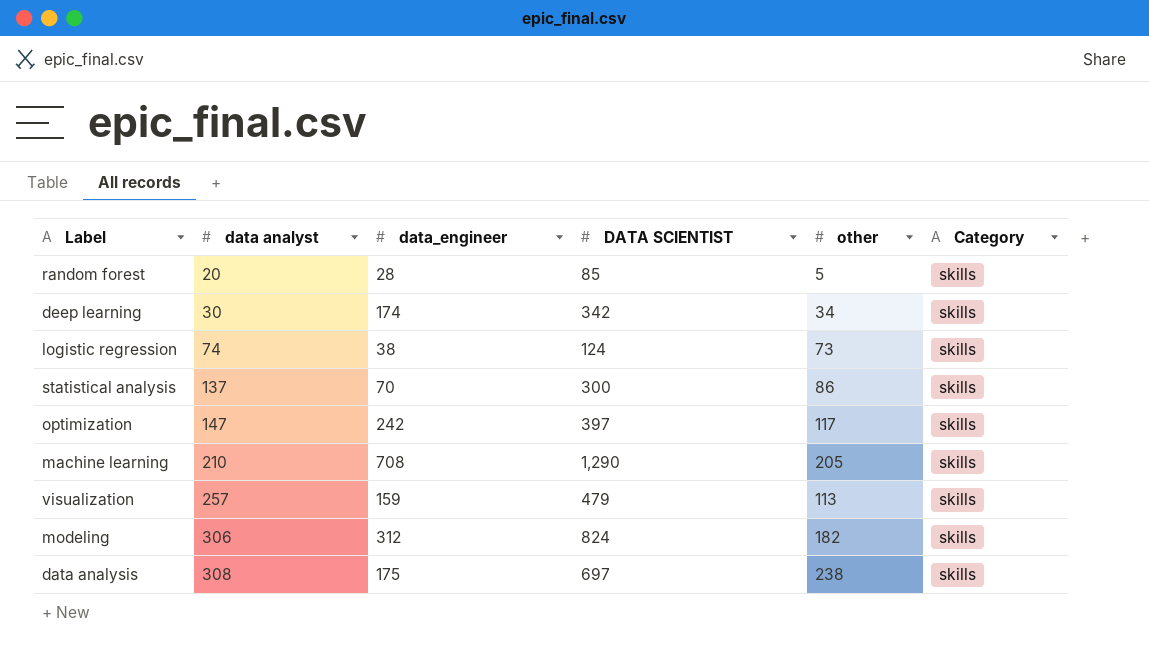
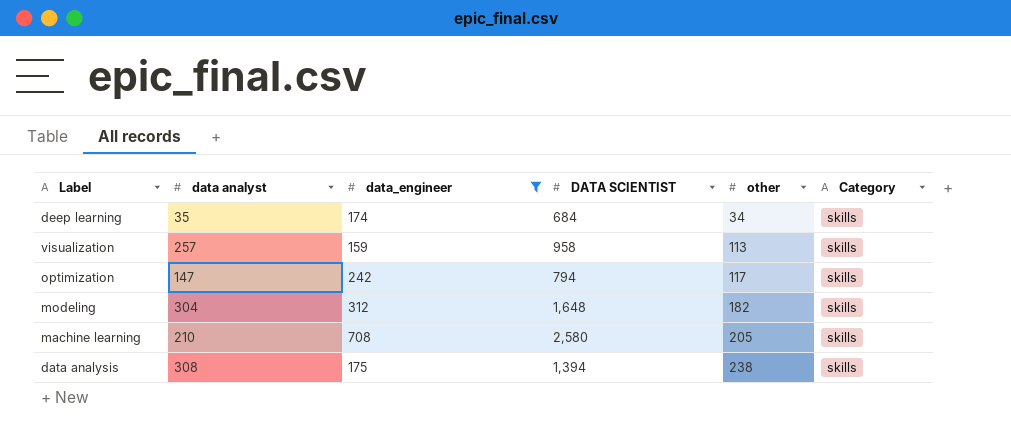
filter: none -> data_engineer >= 159
row order: data analyst ascending -> other ascending
deep learning | data analyst: 30 -> 35
deep learning | DATA SCIENTIST: 342 -> 684
visualization | DATA SCIENTIST: 479 -> 958
optimization | DATA SCIENTIST: 397 -> 794
modeling | data analyst: 306 -> 304
modeling | DATA SCIENTIST: 824 -> 1,648
machine learning | DATA SCIENTIST: 1,290 -> 2,580
data analysis | DATA SCIENTIST: 697 -> 1,394

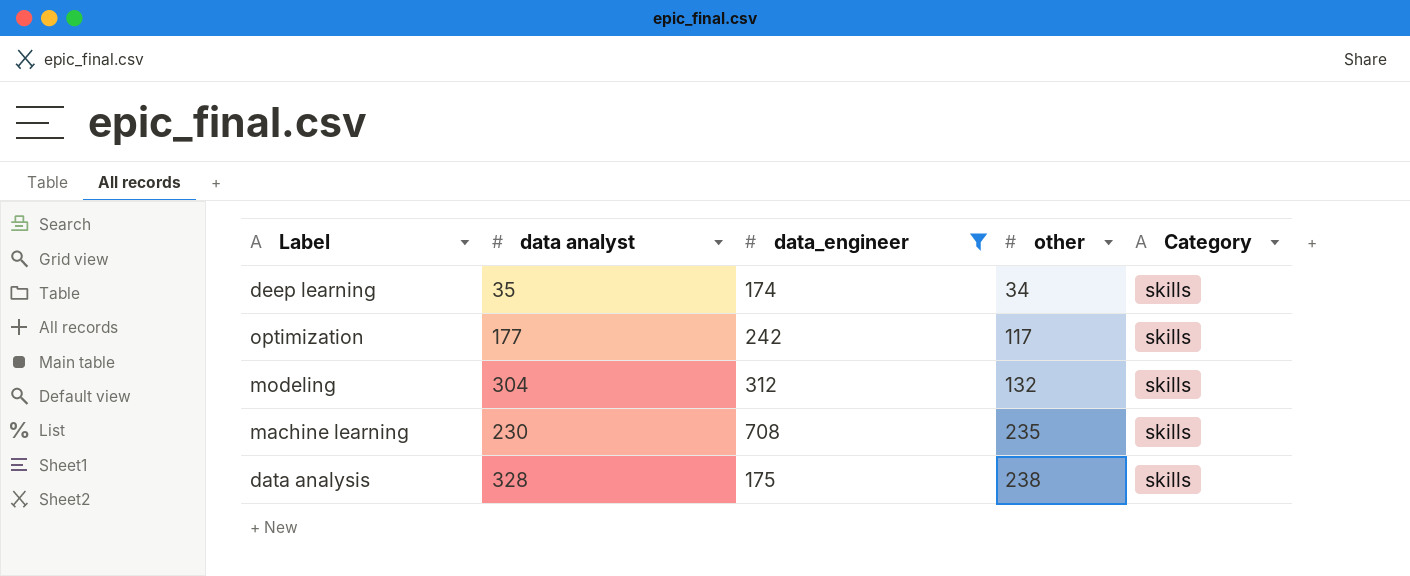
column DATA SCIENTIST | position: 4 -> none
row visualization: 257 | 159 | 958 | 113 | skills -> none
optimization | data analyst: 147 -> 177
modeling | other: 182 -> 132
machine learning | data analyst: 210 -> 230
machine learning | other: 205 -> 235
data analysis | data analyst: 308 -> 328

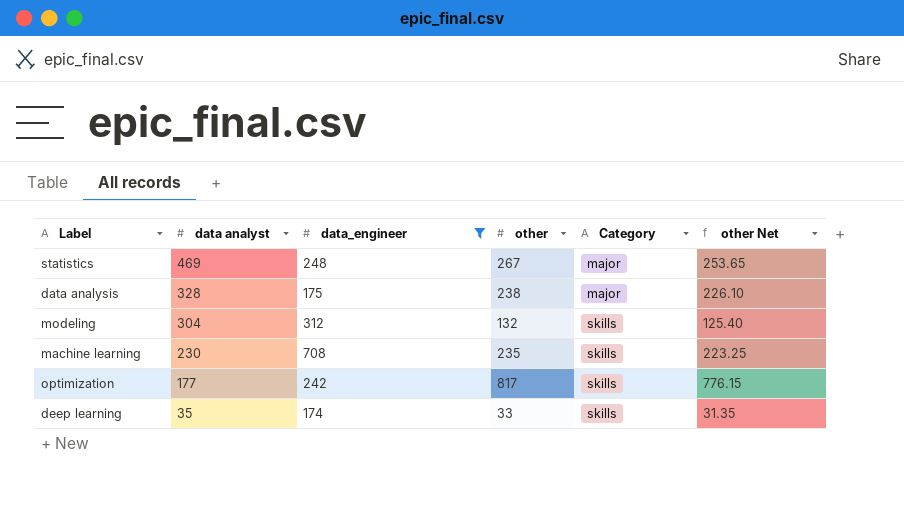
row order: other ascending -> data analyst descending
column other Net | formula: none -> [other] * 0.95
row statistics: none -> 469 | 248 | 267 | major | 253.65
data analysis | Category: skills -> major
optimization | other: 117 -> 817
deep learning | other: 34 -> 33

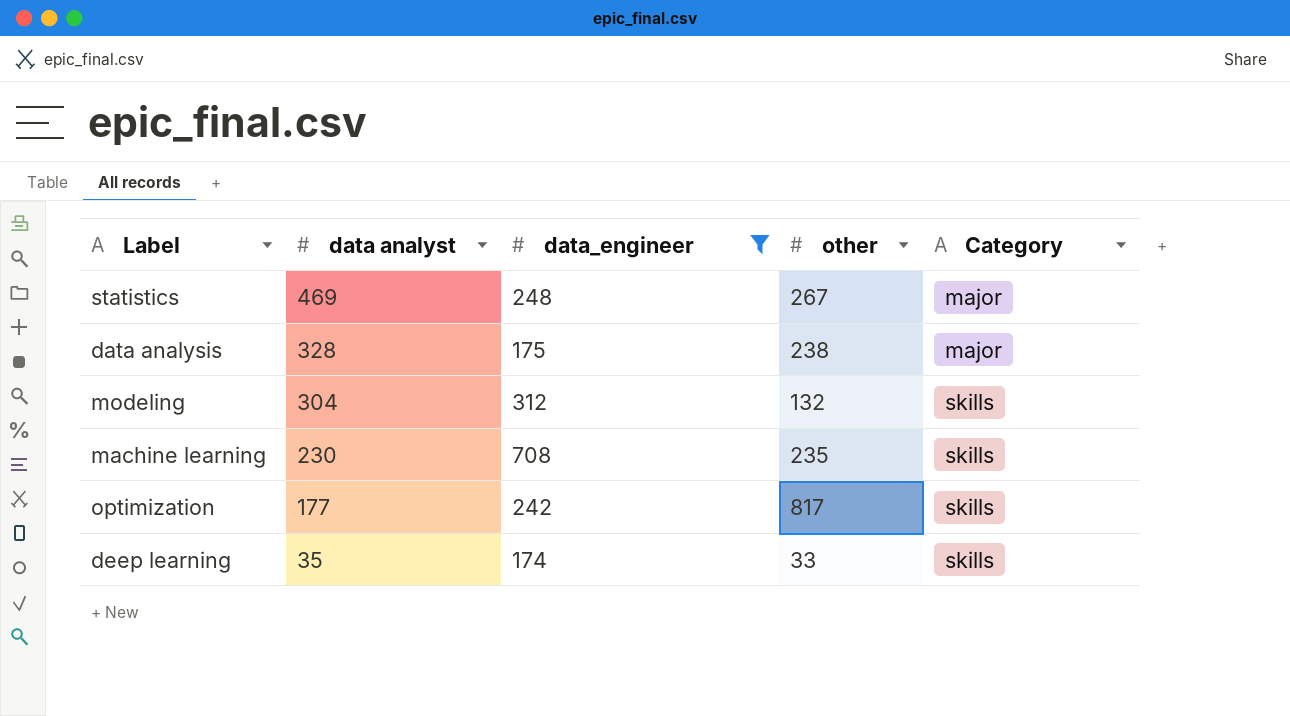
column other Net | formula: [other] * 0.95 -> none

